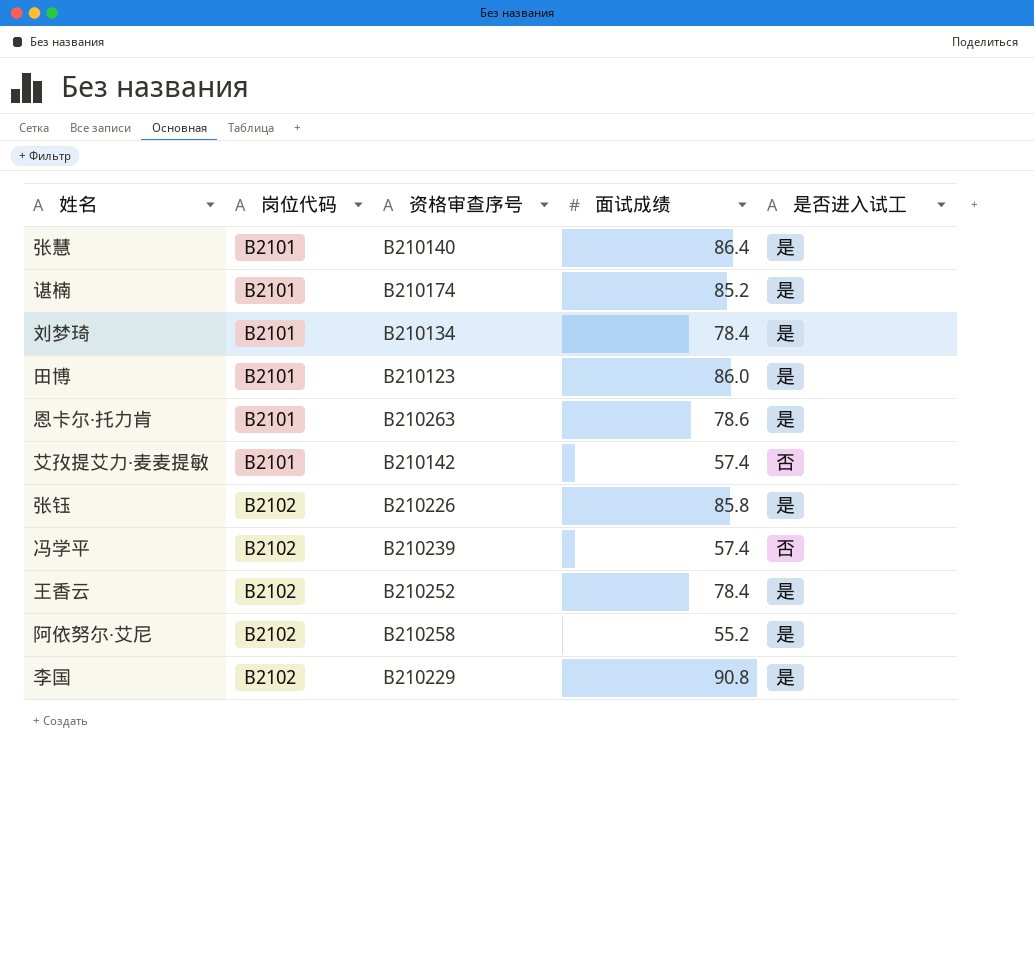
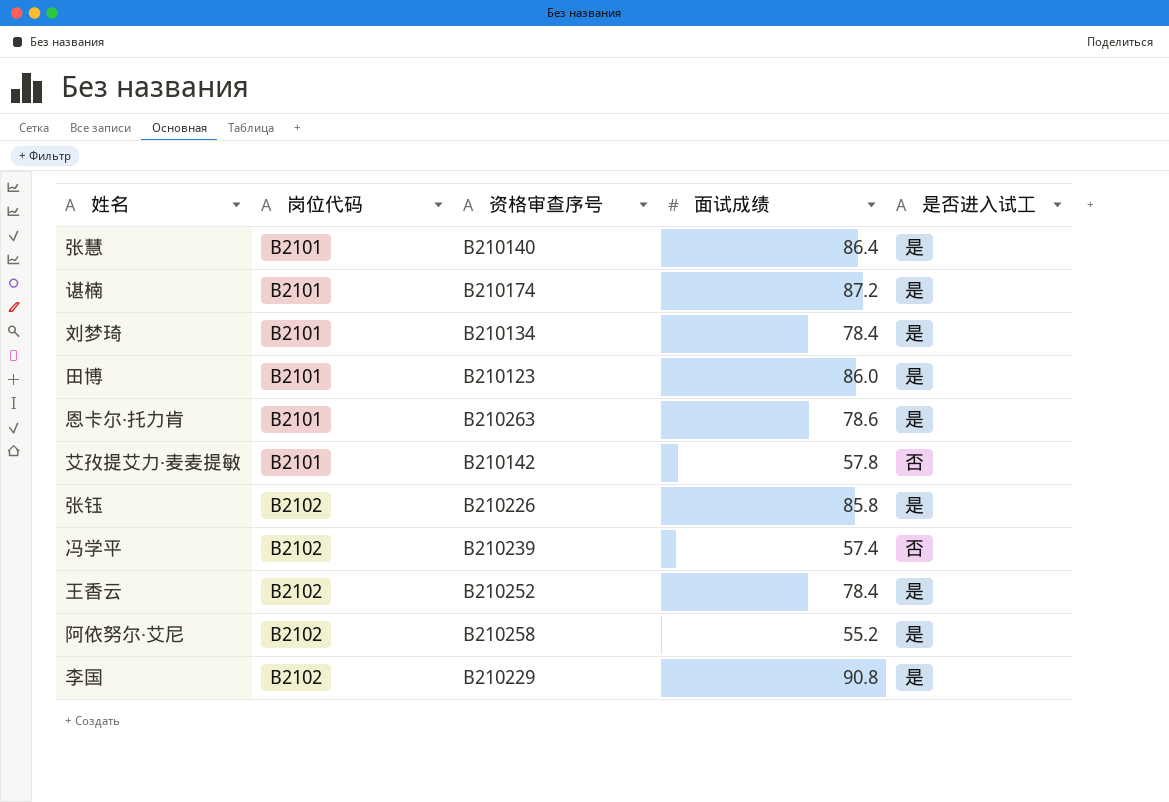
谌楠 | 面试成绩: 85.2 -> 87.2
艾孜提艾力·麦麦提敏 | 面试成绩: 57.4 -> 57.8

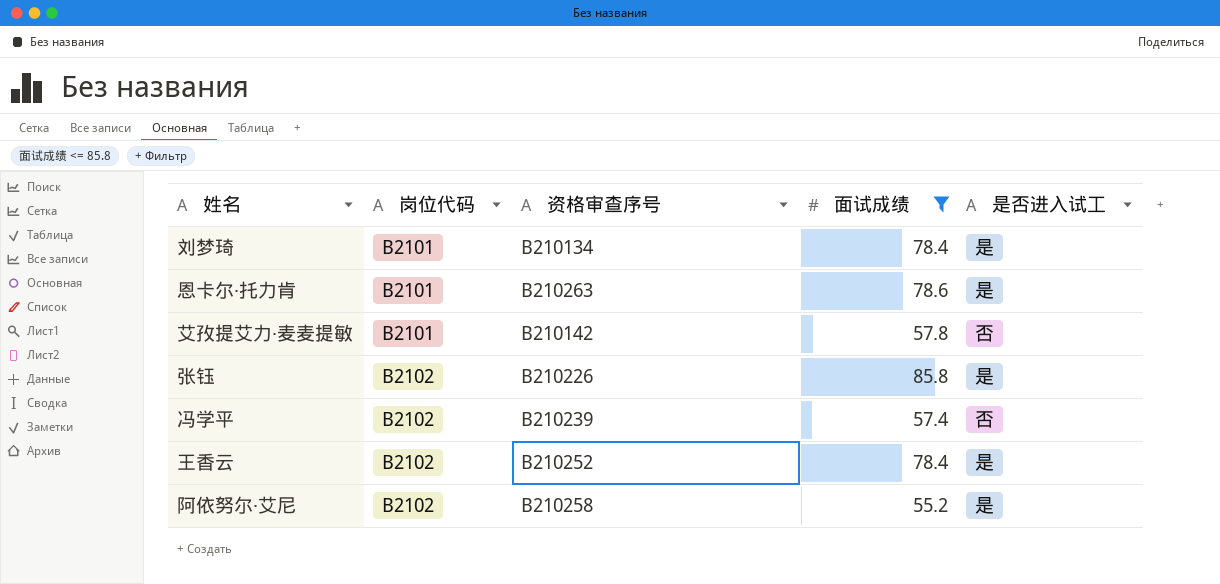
filter: none -> 面试成绩 <= 85.8

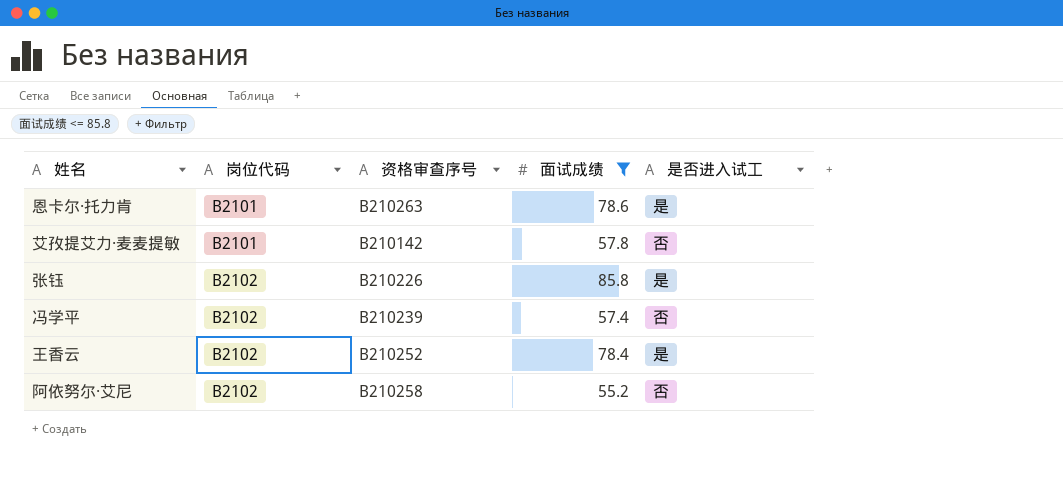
row 刘梦琦: B2101 | B210134 | 78.4 | 是 -> none
阿依努尔·艾尼 | 是否进入试工: 是 -> 否

